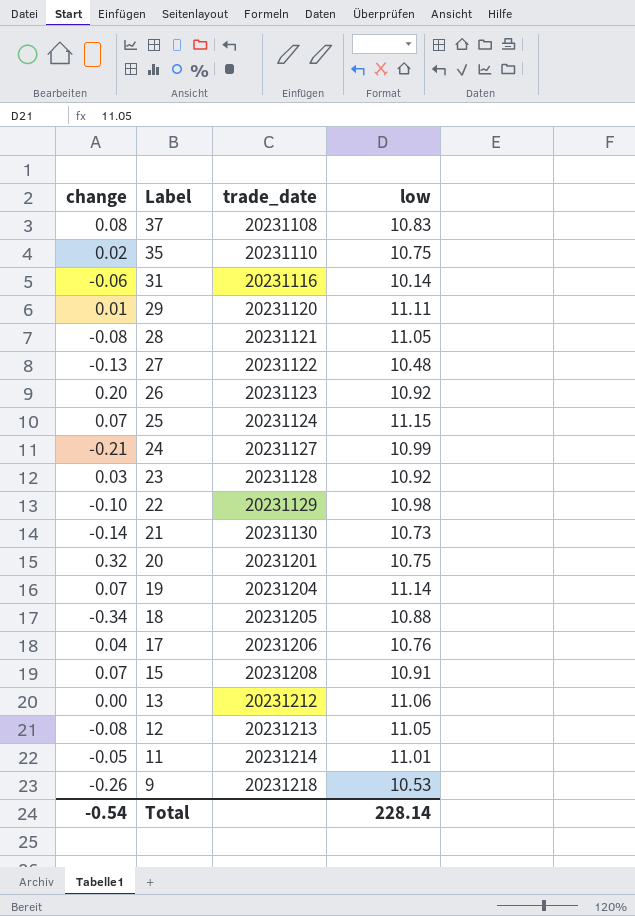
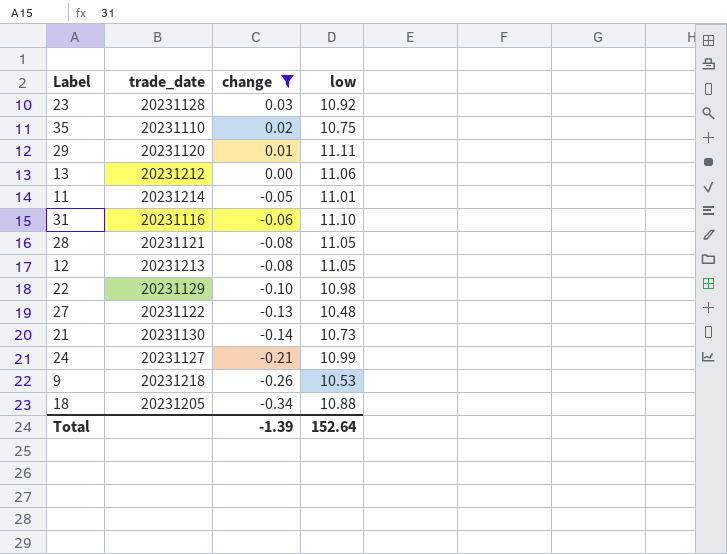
filter: none -> change <= 0.03
row order: Label descending -> change descending
column change | position: 1 -> 3
31 | low: 10.14 -> 11.10
Total | change: -0.54 -> -1.39
Total | low: 228.14 -> 152.64

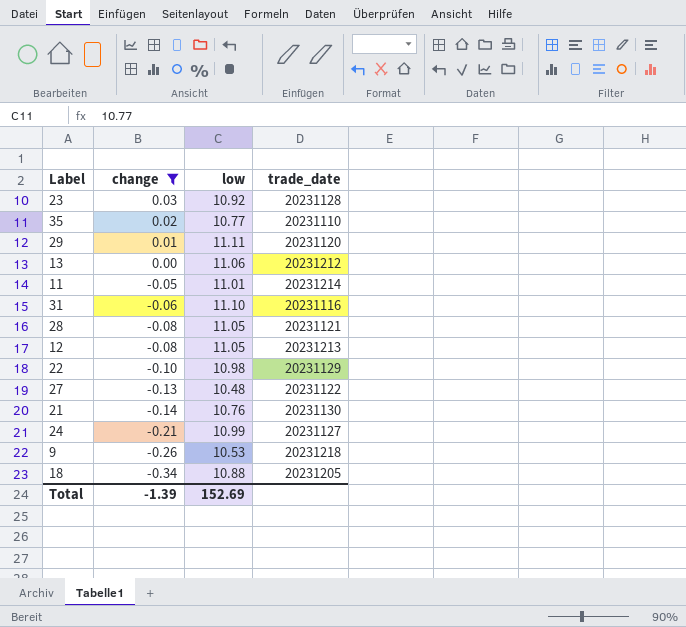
column trade_date | position: 2 -> 4
35 | low: 10.75 -> 10.77
21 | low: 10.73 -> 10.76
Total | low: 152.64 -> 152.69

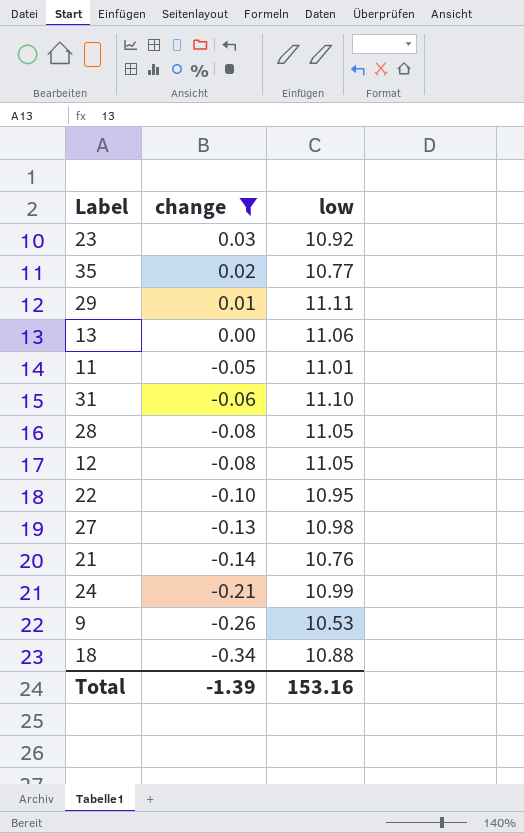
column trade_date | position: 4 -> none
22 | low: 10.98 -> 10.95
27 | low: 10.48 -> 10.98
Total | low: 152.69 -> 153.16

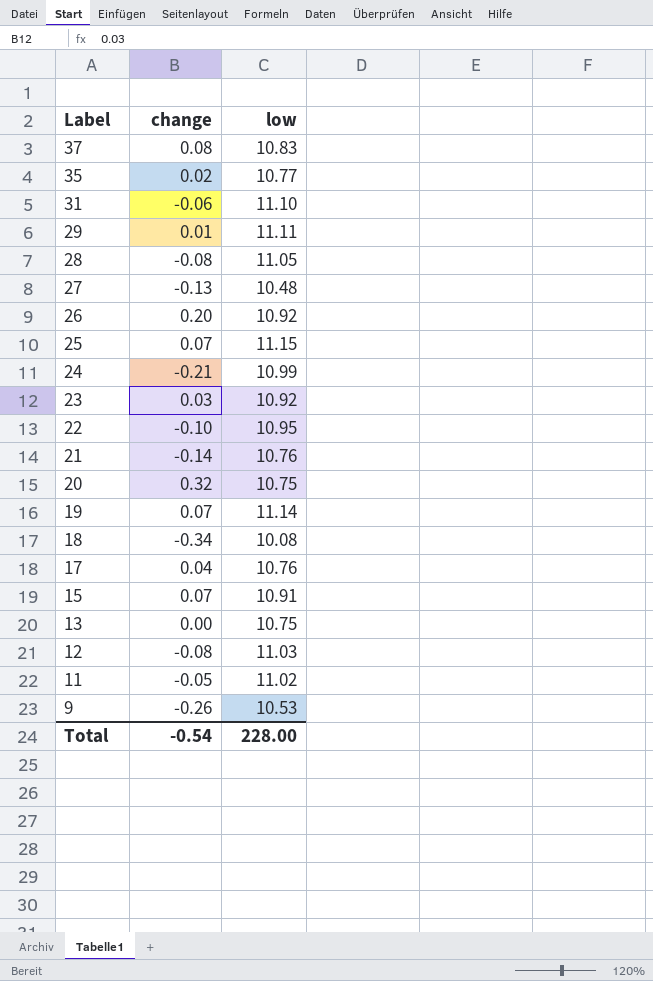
filter: change <= 0.03 -> none
row order: change descending -> Label descending
27 | low: 10.98 -> 10.48
18 | low: 10.88 -> 10.08
13 | low: 11.06 -> 10.75
12 | low: 11.05 -> 11.03
11 | low: 11.01 -> 11.02
Total | change: -1.39 -> -0.54
Total | low: 153.16 -> 228.00

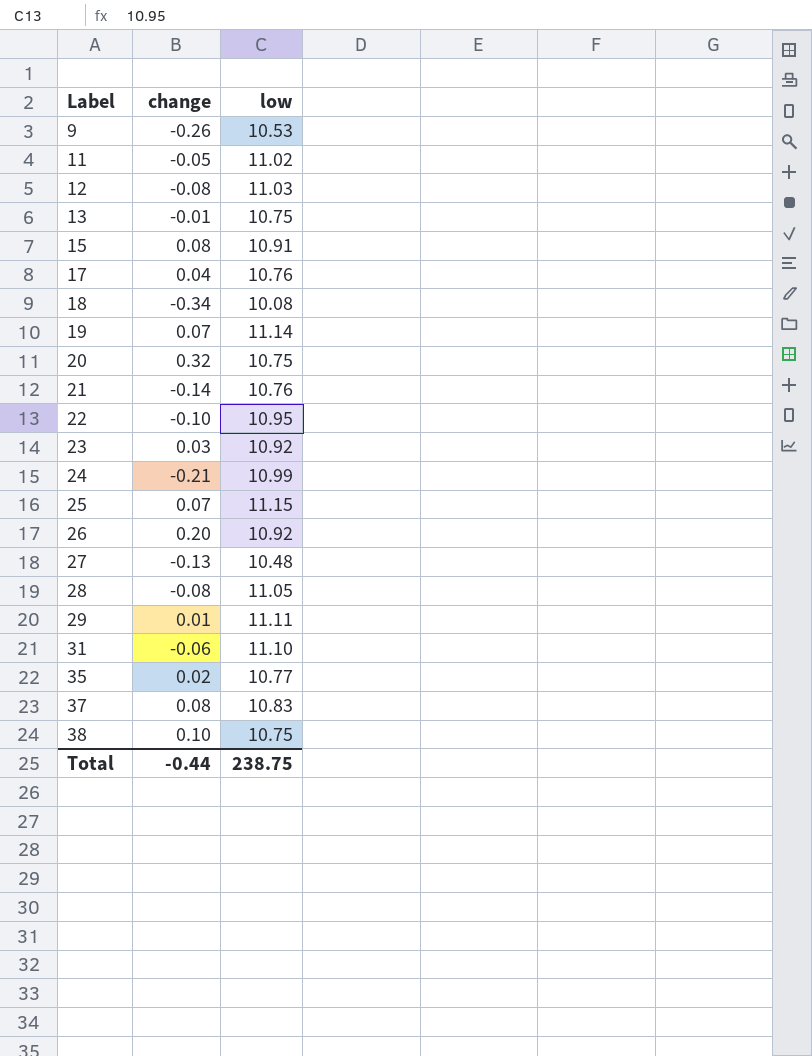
row order: Label descending -> Label ascending
13 | change: 0.00 -> -0.01
15 | change: 0.07 -> 0.08
row 38: none -> 0.10 | 10.75
Total | change: -0.54 -> -0.44
Total | low: 228.00 -> 238.75

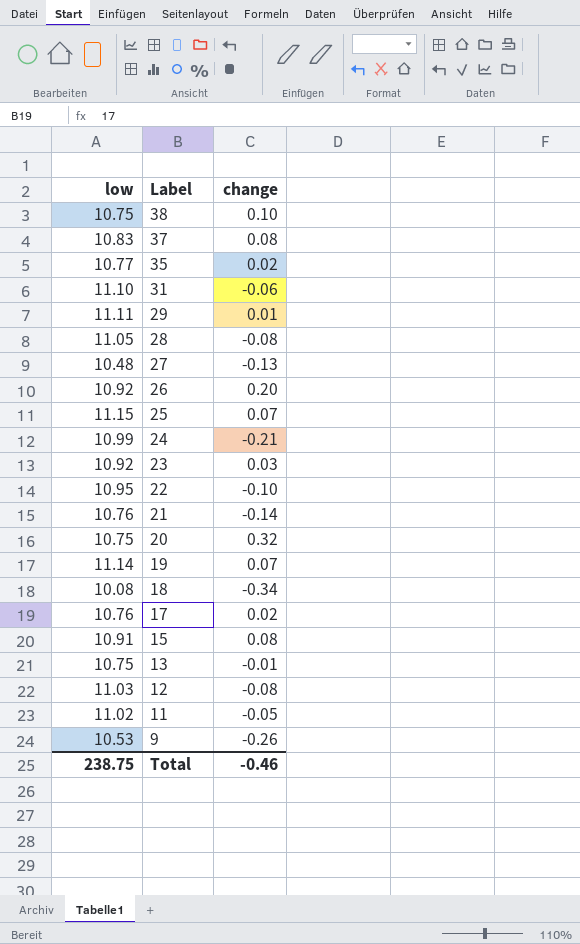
row order: Label ascending -> Label descending
column low | position: 3 -> 1
17 | change: 0.04 -> 0.02
Total | change: -0.44 -> -0.46

